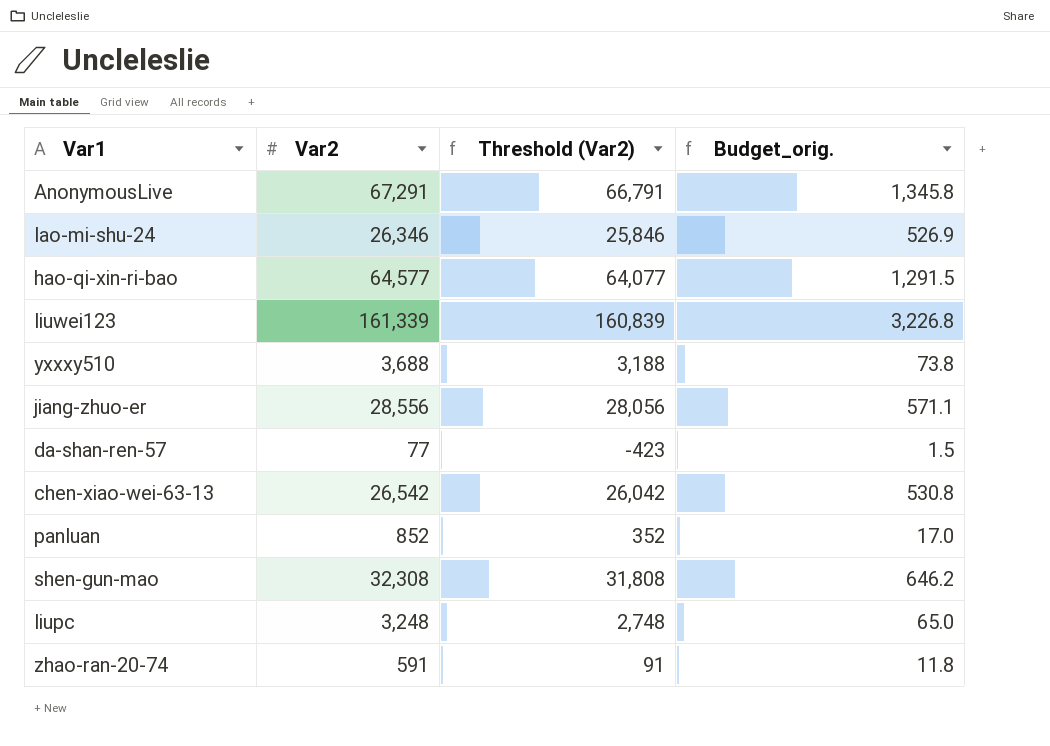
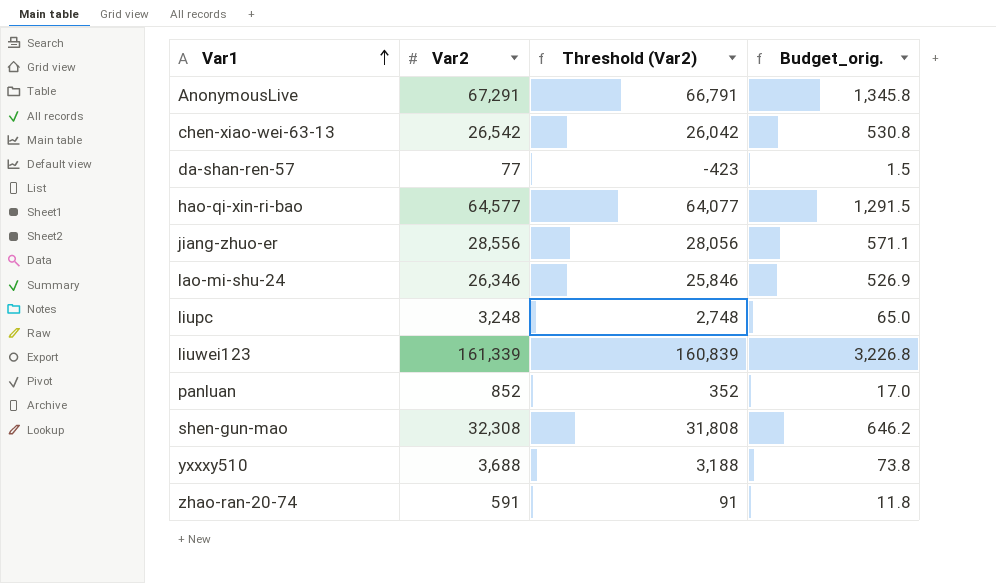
row order: none -> Var1 ascending

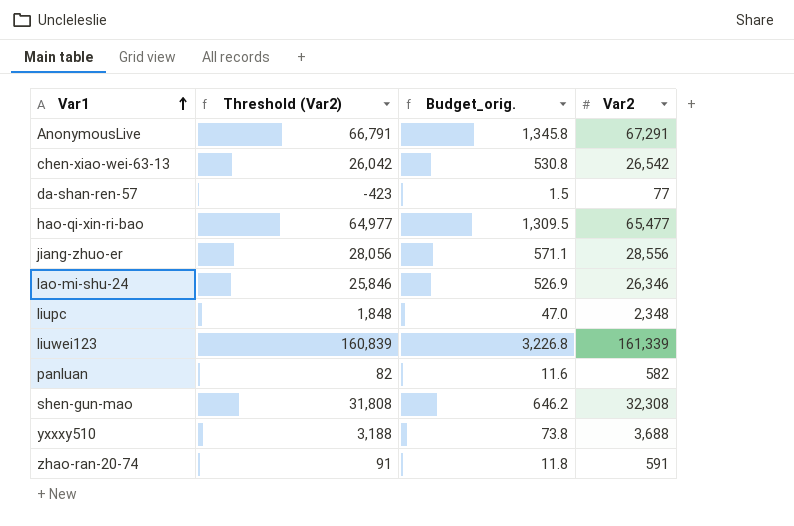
column Var2 | position: 2 -> 4
hao-qi-xin-ri-bao | Threshold (Var2): 64,077 -> 64,977
hao-qi-xin-ri-bao | Budget_orig.: 1,291.5 -> 1,309.5
hao-qi-xin-ri-bao | Var2: 64,577 -> 65,477
liupc | Threshold (Var2): 2,748 -> 1,848
liupc | Budget_orig.: 65.0 -> 47.0
liupc | Var2: 3,248 -> 2,348
panluan | Threshold (Var2): 352 -> 82
panluan | Budget_orig.: 17.0 -> 11.6
panluan | Var2: 852 -> 582

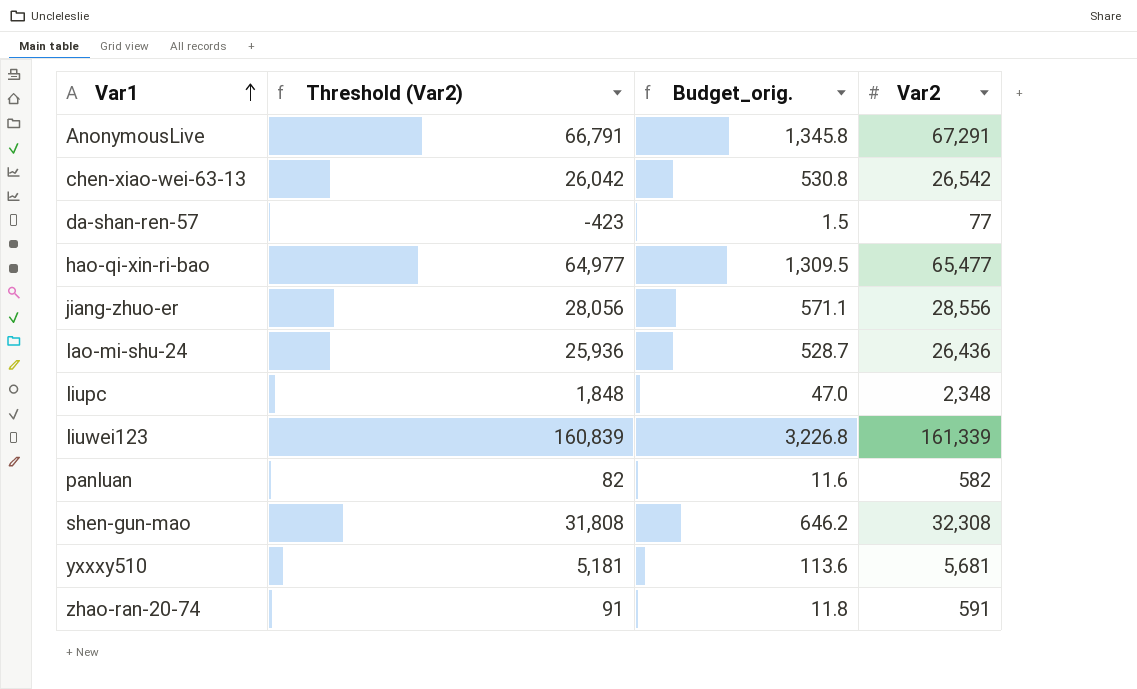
lao-mi-shu-24 | Threshold (Var2): 25,846 -> 25,936
lao-mi-shu-24 | Budget_orig.: 526.9 -> 528.7
lao-mi-shu-24 | Var2: 26,346 -> 26,436
yxxxy510 | Threshold (Var2): 3,188 -> 5,181
yxxxy510 | Budget_orig.: 73.8 -> 113.6
yxxxy510 | Var2: 3,688 -> 5,681

